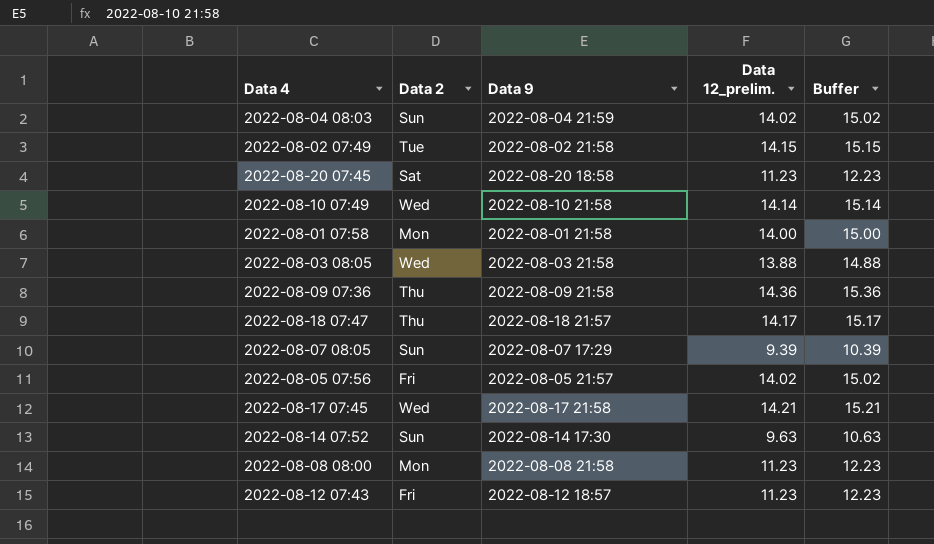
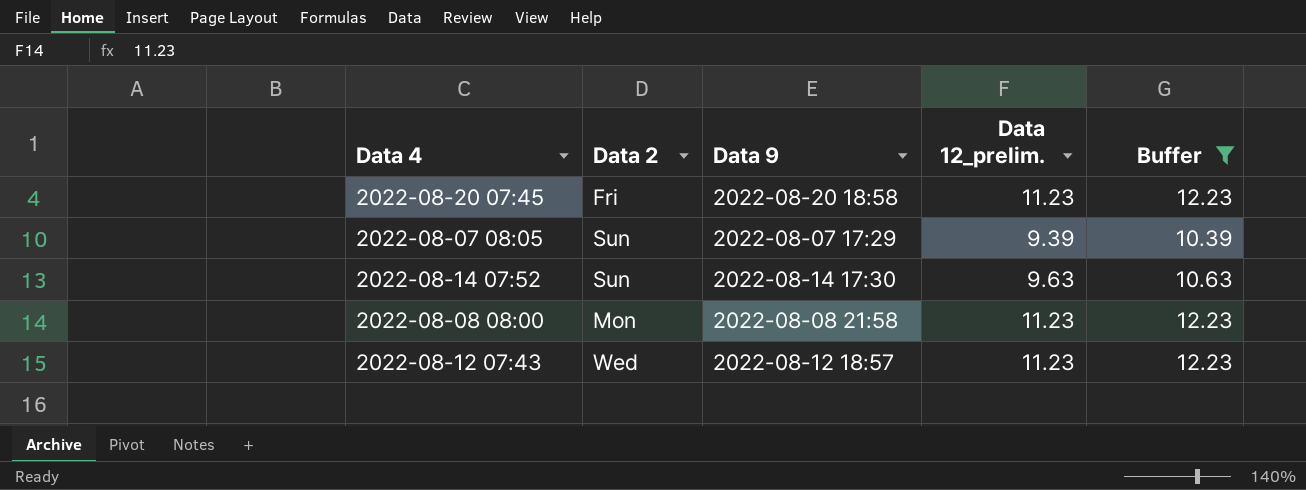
filter: none -> Buffer <= 12.23
2022-08-20 07:45 | Data 2: Sat -> Fri
2022-08-12 07:43 | Data 2: Fri -> Wed

